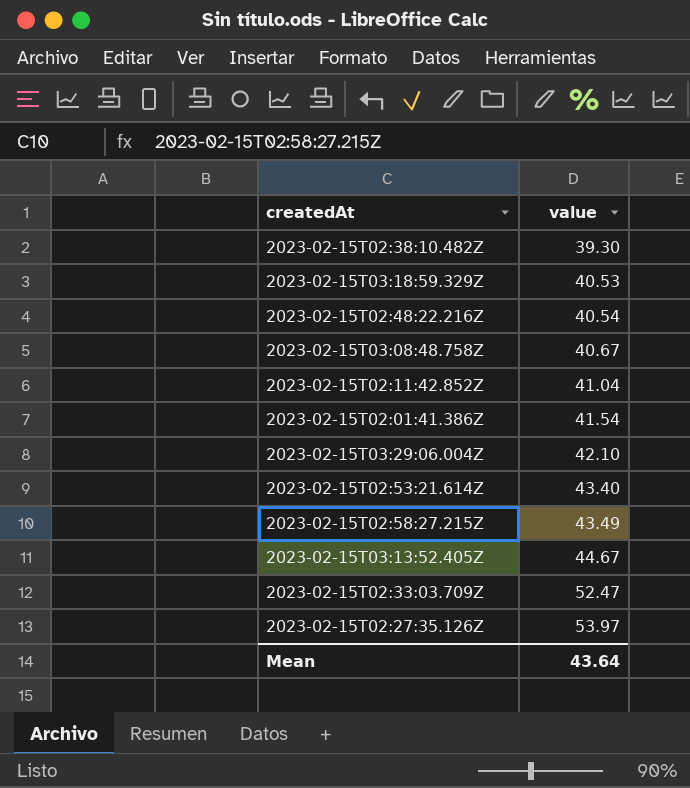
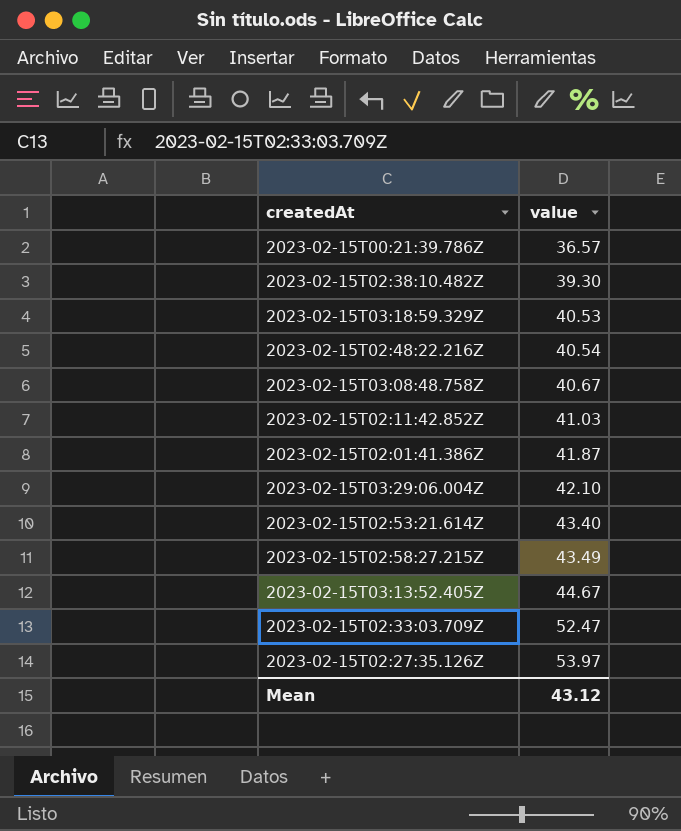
row 2023-02-15T00:21:39.786Z: none -> 36.57
2023-02-15T02:11:42.852Z | value: 41.04 -> 41.03
2023-02-15T02:01:41.386Z | value: 41.54 -> 41.87
Mean | value: 43.64 -> 43.12

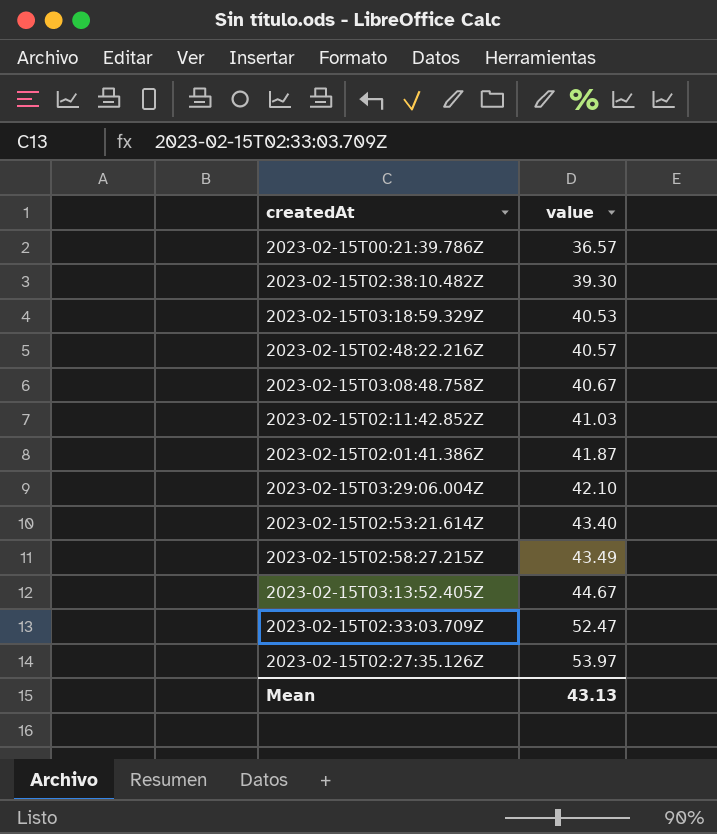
2023-02-15T02:48:22.216Z | value: 40.54 -> 40.57
Mean | value: 43.12 -> 43.13

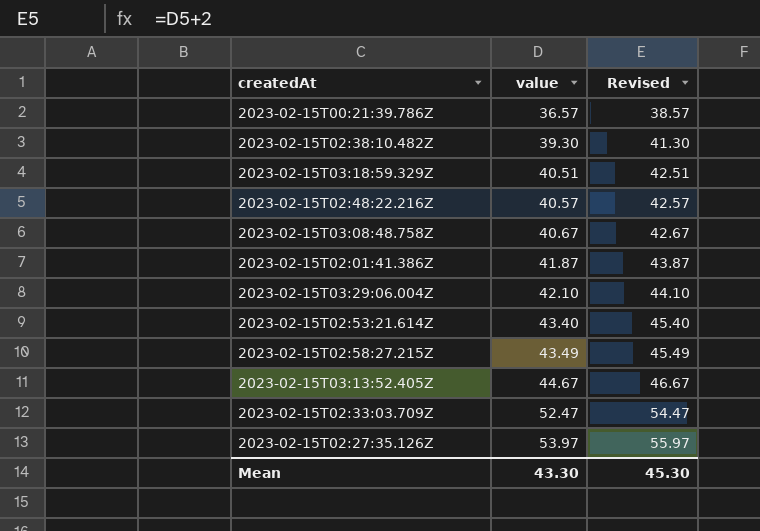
column Revised | formula: none -> [value] + 2
row 2023-02-15T02:11:42.852Z: 41.03 -> none
2023-02-15T03:18:59.329Z | value: 40.53 -> 40.51
Mean | value: 43.13 -> 43.30

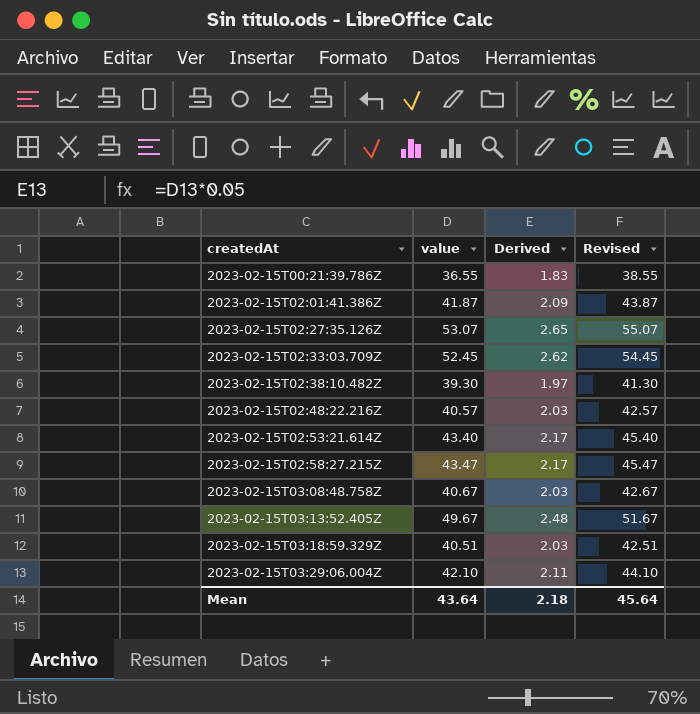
row order: value ascending -> createdAt ascending
column Derived | formula: none -> [value] * 0.05
2023-02-15T00:21:39.786Z | value: 36.57 -> 36.55
2023-02-15T00:21:39.786Z | Revised: 38.57 -> 38.55
2023-02-15T02:27:35.126Z | value: 53.97 -> 53.07
2023-02-15T02:27:35.126Z | Revised: 55.97 -> 55.07
2023-02-15T02:33:03.709Z | value: 52.47 -> 52.45
2023-02-15T02:33:03.709Z | Revised: 54.47 -> 54.45
2023-02-15T02:58:27.215Z | value: 43.49 -> 43.47
2023-02-15T02:58:27.215Z | Revised: 45.49 -> 45.47
2023-02-15T03:13:52.405Z | value: 44.67 -> 49.67
2023-02-15T03:13:52.405Z | Revised: 46.67 -> 51.67
Mean | value: 43.30 -> 43.64
Mean | Revised: 45.30 -> 45.64

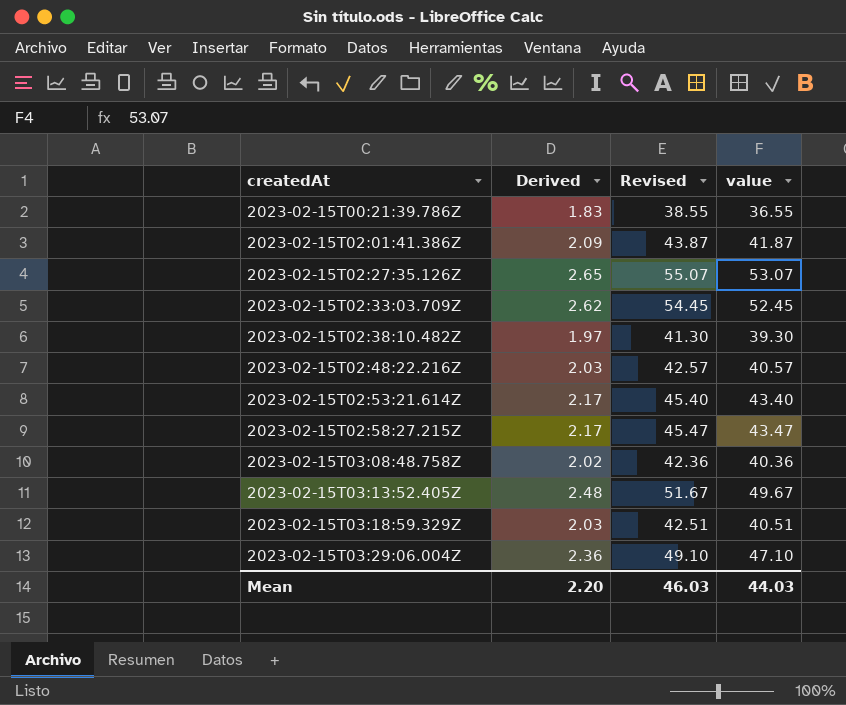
column value | position: 2 -> 4
2023-02-15T03:08:48.758Z | Derived: 2.03 -> 2.02
2023-02-15T03:08:48.758Z | Revised: 42.67 -> 42.36
2023-02-15T03:08:48.758Z | value: 40.67 -> 40.36
2023-02-15T03:29:06.004Z | Derived: 2.11 -> 2.36
2023-02-15T03:29:06.004Z | Revised: 44.10 -> 49.10
2023-02-15T03:29:06.004Z | value: 42.10 -> 47.10
Mean | Derived: 2.18 -> 2.20
Mean | Revised: 45.64 -> 46.03
Mean | value: 43.64 -> 44.03

